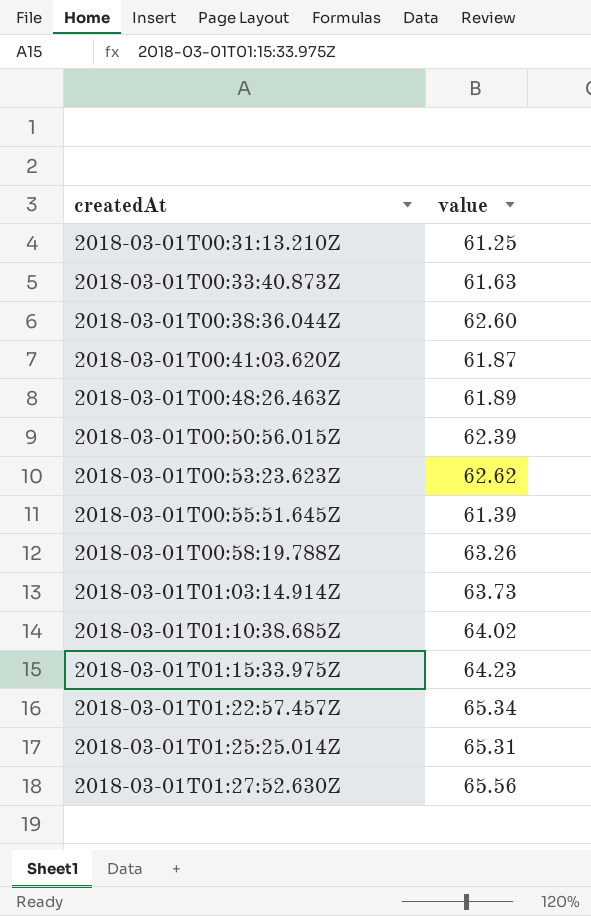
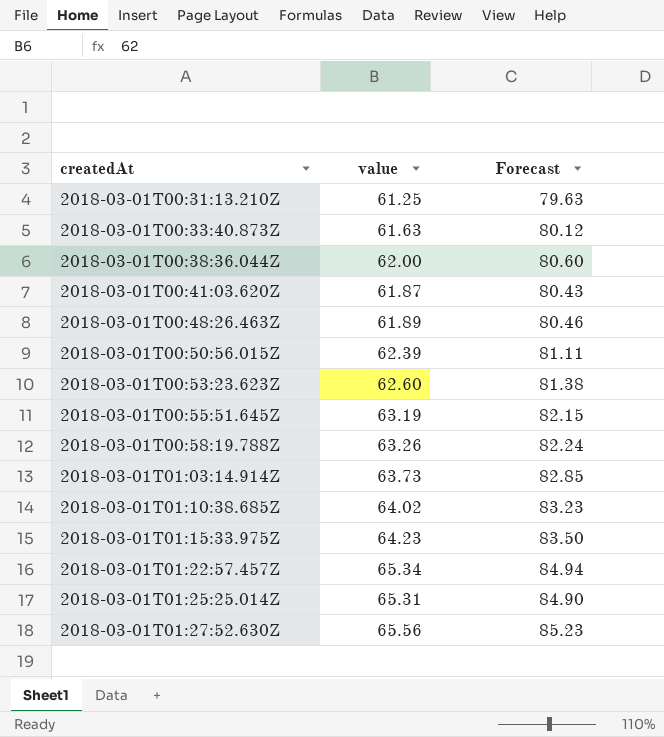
column Forecast | formula: none -> [value] * 1.3
2018-03-01T00:38:36.044Z | value: 62.60 -> 62.00
2018-03-01T00:53:23.623Z | value: 62.62 -> 62.60
2018-03-01T00:55:51.645Z | value: 61.39 -> 63.19

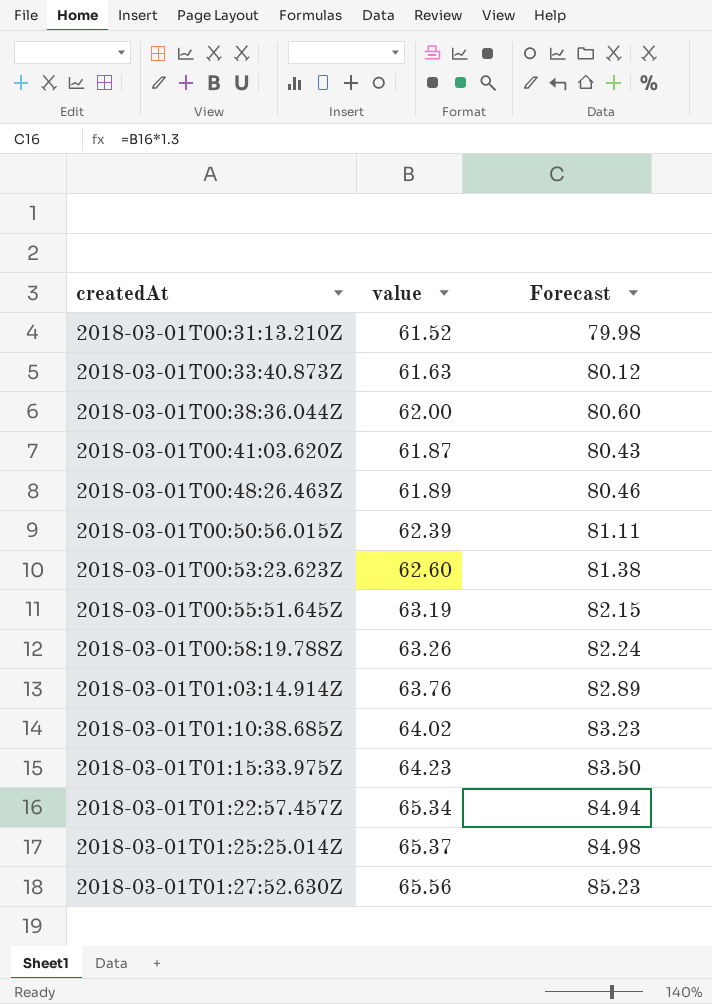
2018-03-01T00:31:13.210Z | value: 61.25 -> 61.52
2018-03-01T00:31:13.210Z | Forecast: 79.63 -> 79.98
2018-03-01T01:03:14.914Z | value: 63.73 -> 63.76
2018-03-01T01:03:14.914Z | Forecast: 82.85 -> 82.89
2018-03-01T01:25:25.014Z | value: 65.31 -> 65.37
2018-03-01T01:25:25.014Z | Forecast: 84.90 -> 84.98

